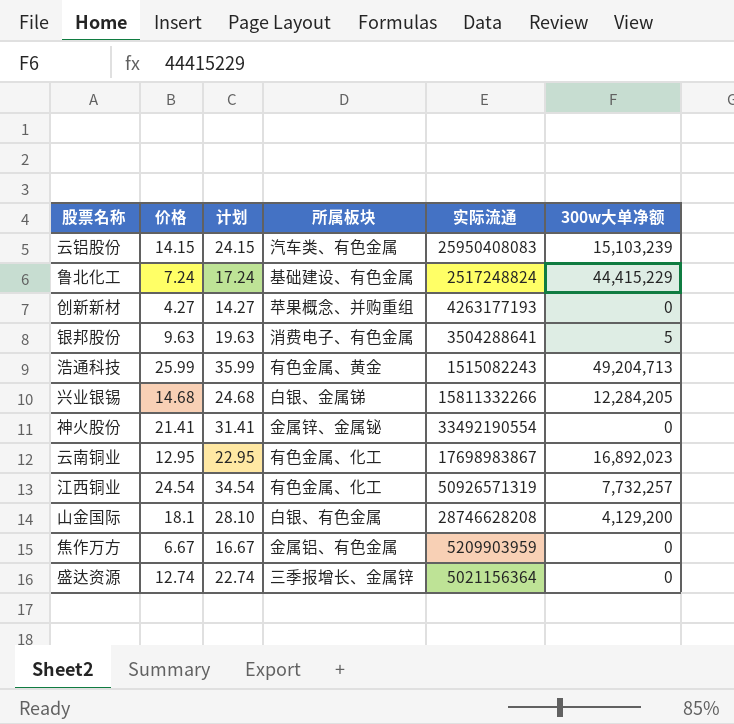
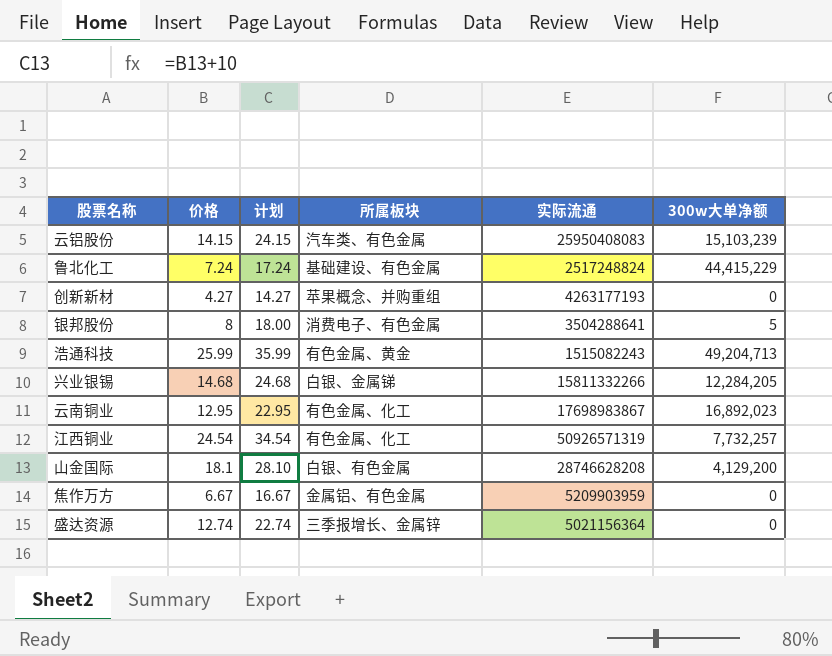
row 神火股份: 21.41 | 31.41 | 金属锌、金属铋 | 33492190554 | 0 -> none
银邦股份 | 价格: 9.63 -> 8
银邦股份 | 计划: 19.63 -> 18.00

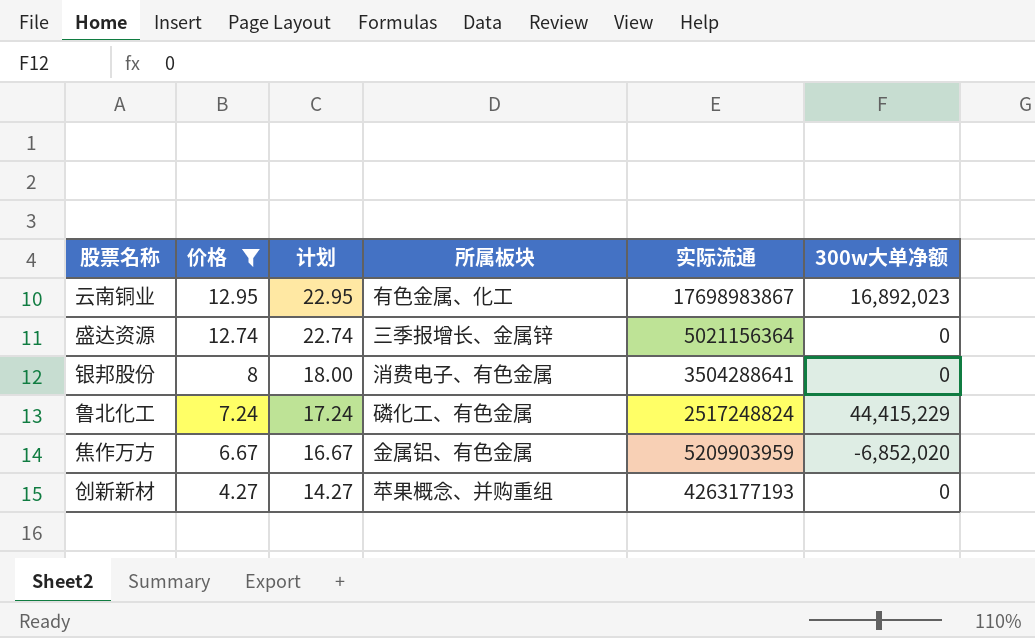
filter: none -> 价格 <= 12.95
row order: none -> 价格 descending
银邦股份 | 300w大单净额: 5 -> 0
鲁北化工 | 所属板块: 基础建设、有色金属 -> 磷化工、有色金属
焦作万方 | 300w大单净额: 0 -> -6,852,020

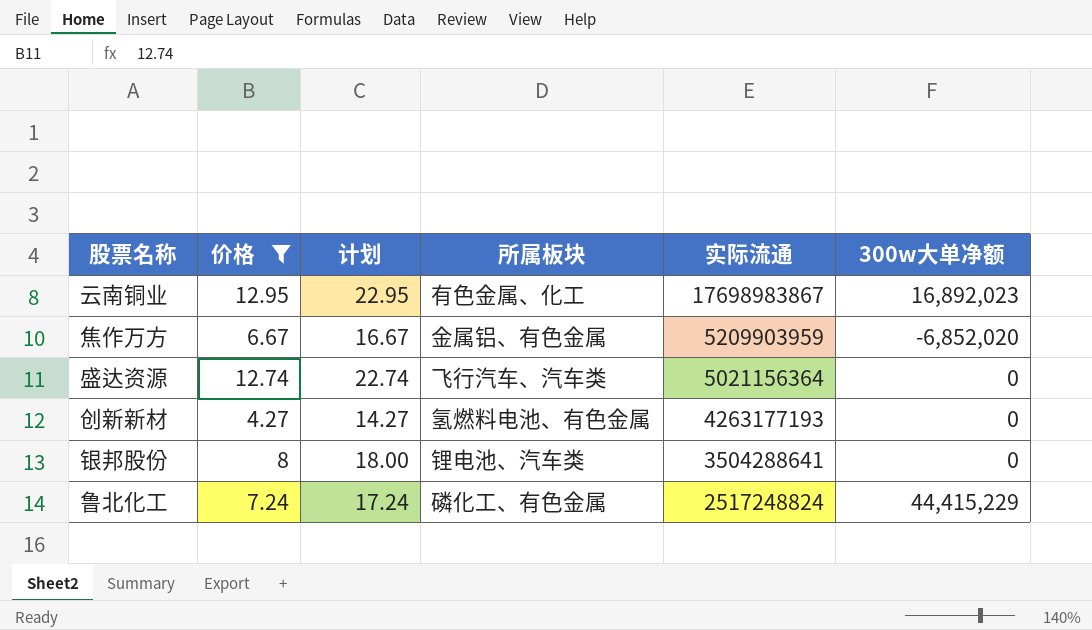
row order: 价格 descending -> 实际流通 descending
盛达资源 | 所属板块: 三季报增长、金属锌 -> 飞行汽车、汽车类
创新新材 | 所属板块: 苹果概念、并购重组 -> 氢燃料电池、有色金属
银邦股份 | 所属板块: 消费电子、有色金属 -> 锂电池、汽车类

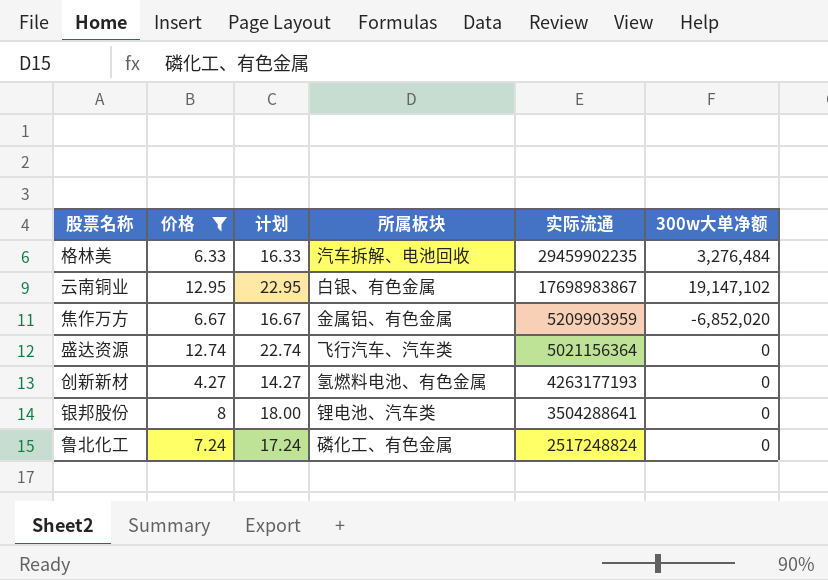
row 格林美: none -> 6.33 | 16.33 | 汽车拆解、电池回收 | 29459902235 | 3,276,484
云南铜业 | 所属板块: 有色金属、化工 -> 白银、有色金属
云南铜业 | 300w大单净额: 16,892,023 -> 19,147,102
鲁北化工 | 300w大单净额: 44,415,229 -> 0

